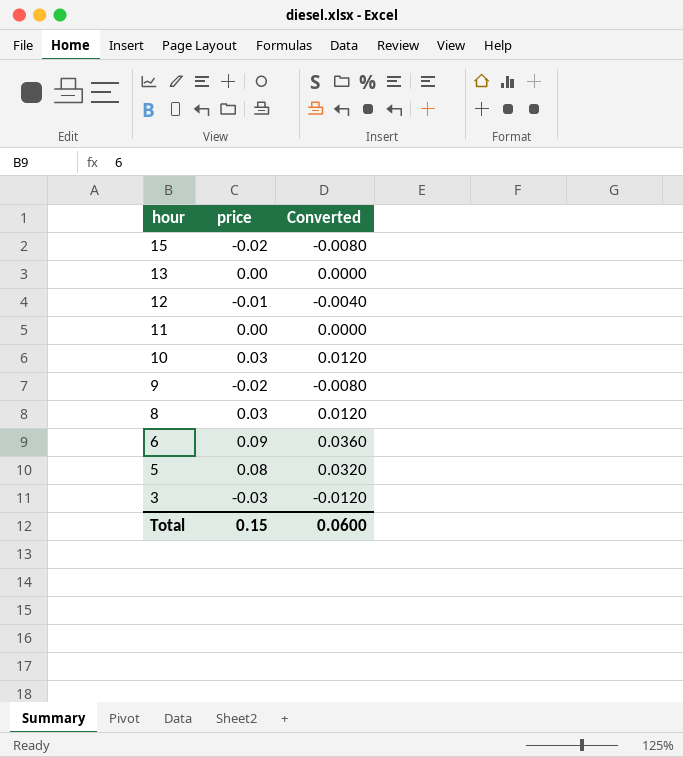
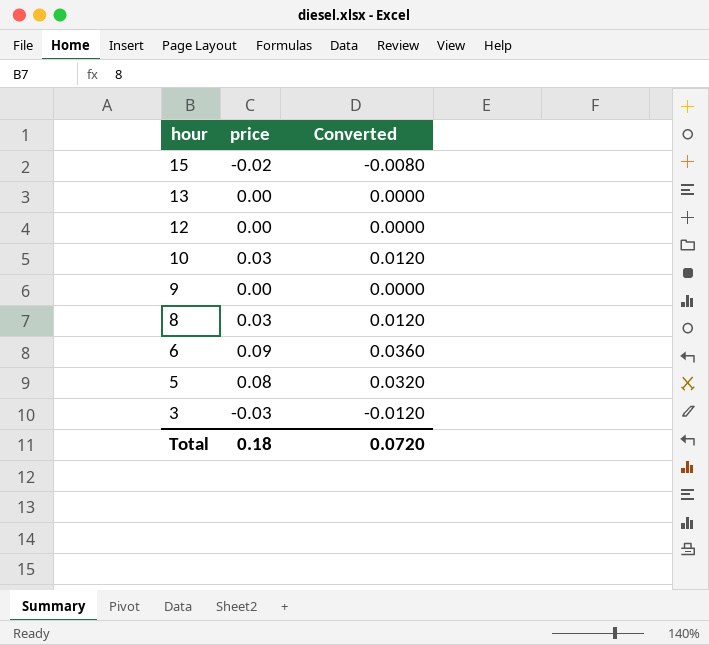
row 11: 0.00 | 0.0000 -> none
12 | price: -0.01 -> 0.00
12 | Converted: -0.0040 -> 0.0000
9 | price: -0.02 -> 0.00
9 | Converted: -0.0080 -> 0.0000
Total | price: 0.15 -> 0.18
Total | Converted: 0.0600 -> 0.0720

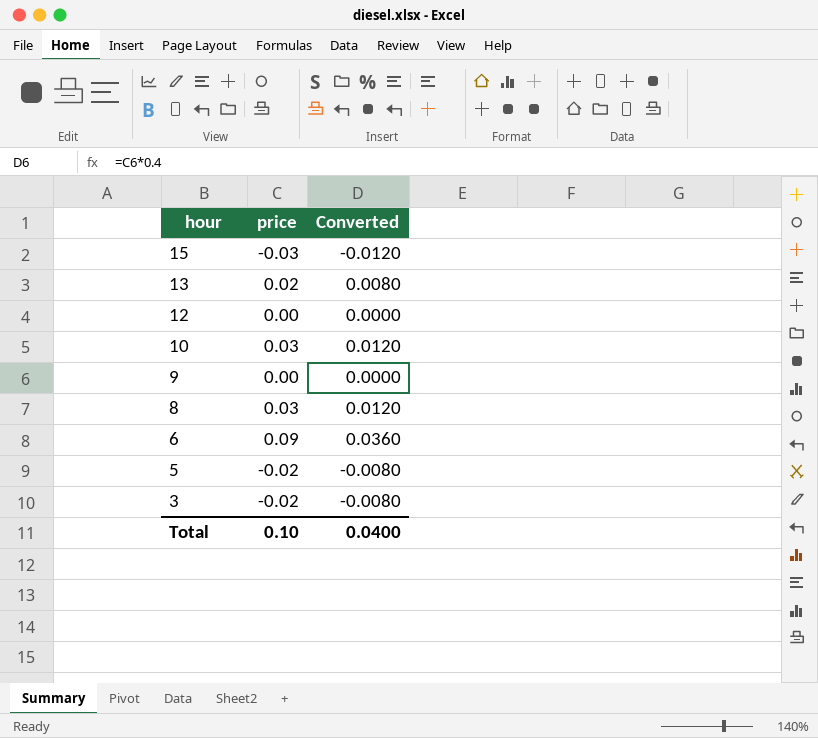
15 | price: -0.02 -> -0.03
15 | Converted: -0.0080 -> -0.0120
13 | price: 0.00 -> 0.02
13 | Converted: 0.0000 -> 0.0080
5 | price: 0.08 -> -0.02
5 | Converted: 0.0320 -> -0.0080
3 | price: -0.03 -> -0.02
3 | Converted: -0.0120 -> -0.0080
Total | price: 0.18 -> 0.10
Total | Converted: 0.0720 -> 0.0400

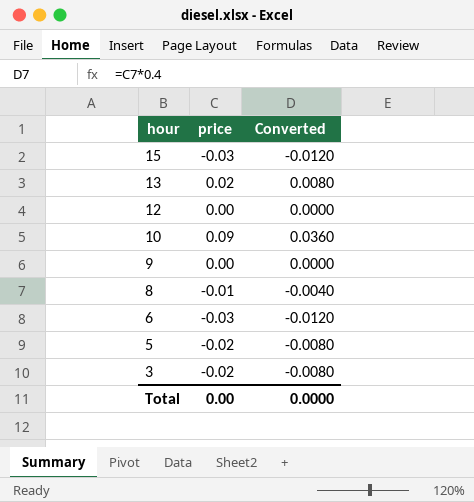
10 | price: 0.03 -> 0.09
10 | Converted: 0.0120 -> 0.0360
8 | price: 0.03 -> -0.01
8 | Converted: 0.0120 -> -0.0040
6 | price: 0.09 -> -0.03
6 | Converted: 0.0360 -> -0.0120
Total | price: 0.10 -> 0.00
Total | Converted: 0.0400 -> 0.0000

